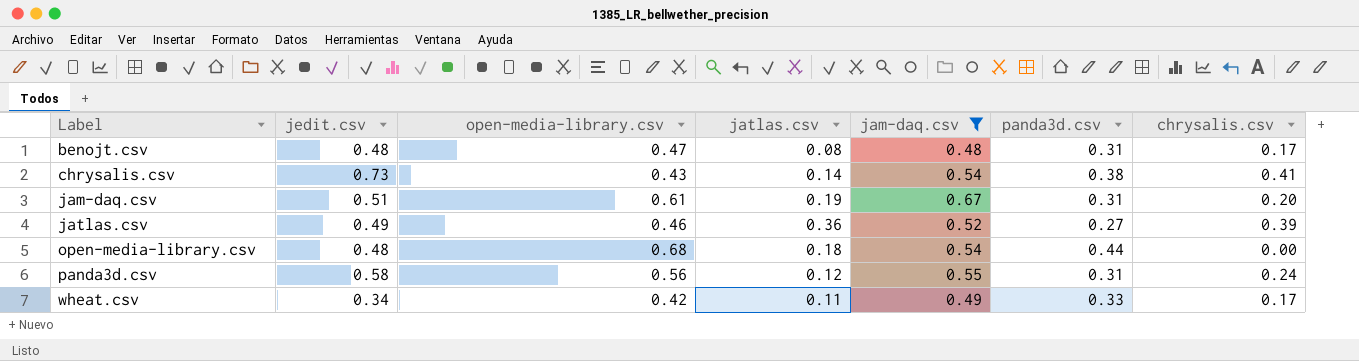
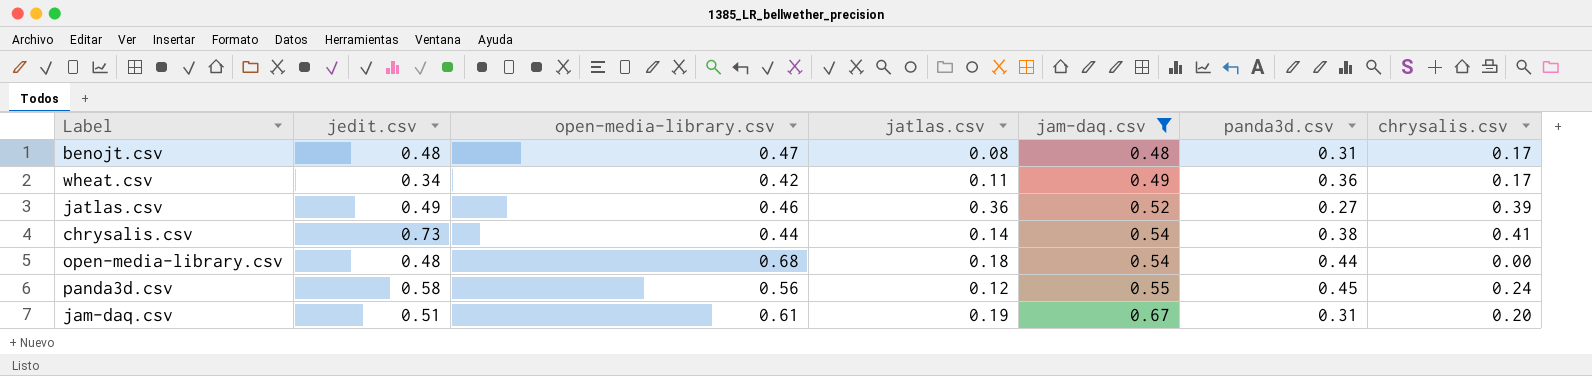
row order: Label ascending -> jam-daq.csv ascending
wheat.csv | panda3d.csv: 0.33 -> 0.36
chrysalis.csv | open-media-library.csv: 0.43 -> 0.44
panda3d.csv | panda3d.csv: 0.31 -> 0.45

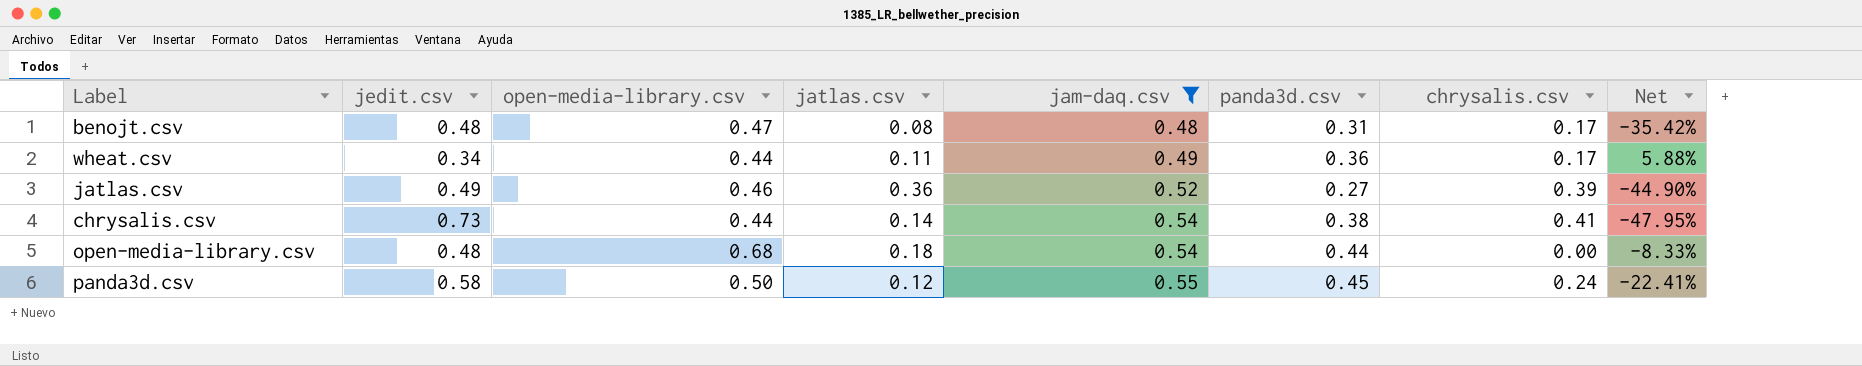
column Net | formula: none -> ([panda3d.csv] - [jedit.csv]) / [jedit.csv]
row jam-daq.csv: 0.51 | 0.61 | 0.19 | 0.67 | 0.31 | 0.20 -> none
wheat.csv | open-media-library.csv: 0.42 -> 0.44
panda3d.csv | open-media-library.csv: 0.56 -> 0.50

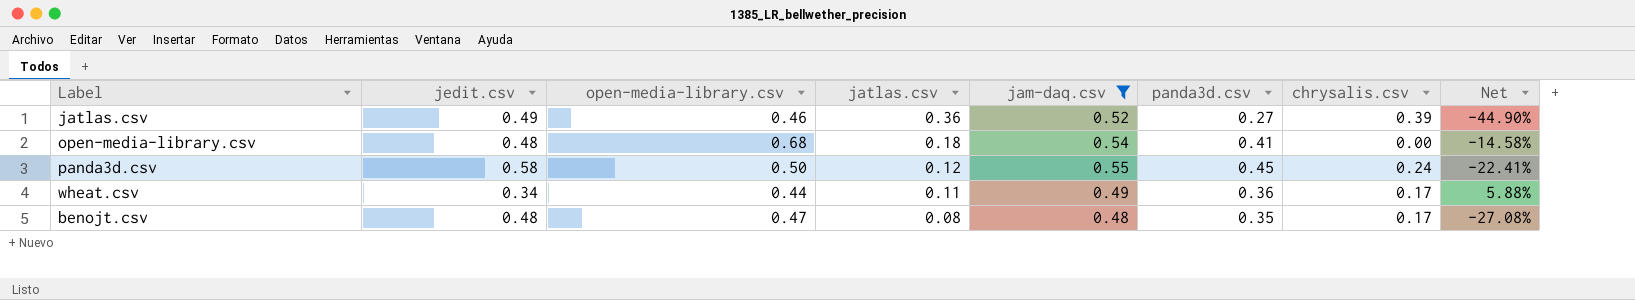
row order: jam-daq.csv ascending -> jatlas.csv descending
row chrysalis.csv: 0.73 | 0.44 | 0.14 | 0.54 | 0.38 | 0.41 | -47.95% -> none
open-media-library.csv | panda3d.csv: 0.44 -> 0.41
open-media-library.csv | Net: -8.33% -> -14.58%
benojt.csv | panda3d.csv: 0.31 -> 0.35
benojt.csv | Net: -35.42% -> -27.08%

